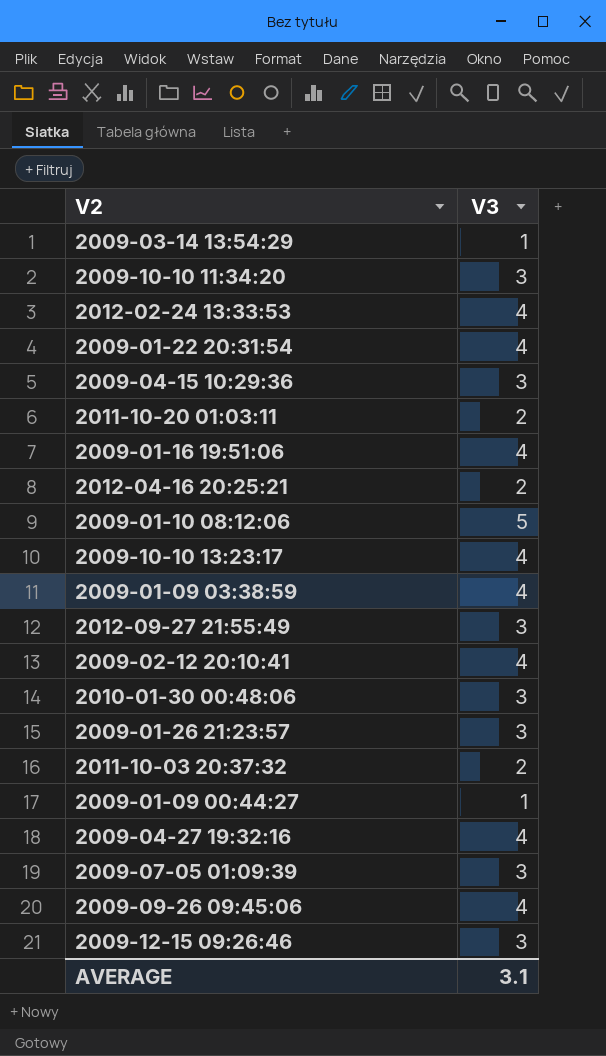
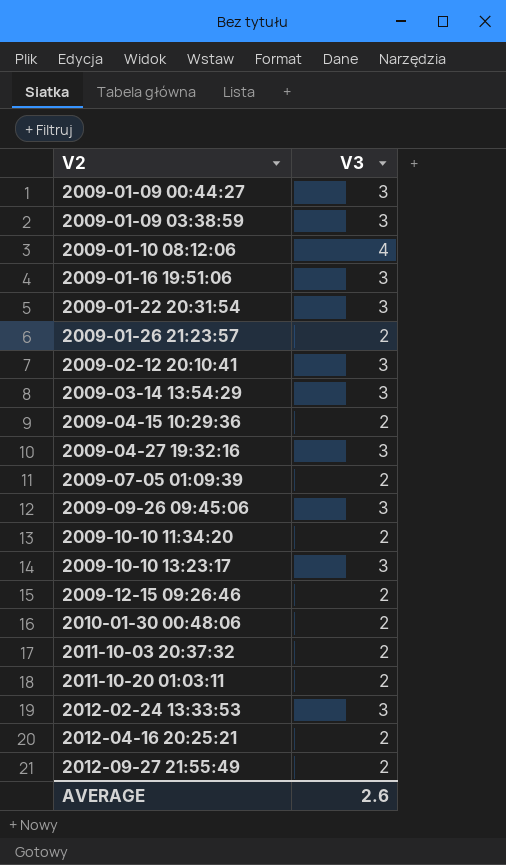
row order: none -> V2 ascending
2009-01-09 00:44:27 | V3: 1 -> 3
2009-01-09 03:38:59 | V3: 4 -> 3
2009-01-10 08:12:06 | V3: 5 -> 4
2009-01-16 19:51:06 | V3: 4 -> 3
2009-01-22 20:31:54 | V3: 4 -> 3
2009-01-26 21:23:57 | V3: 3 -> 2
2009-02-12 20:10:41 | V3: 4 -> 3
2009-03-14 13:54:29 | V3: 1 -> 3
2009-04-15 10:29:36 | V3: 3 -> 2
2009-04-27 19:32:16 | V3: 4 -> 3
2009-07-05 01:09:39 | V3: 3 -> 2
2009-09-26 09:45:06 | V3: 4 -> 3
2009-10-10 11:34:20 | V3: 3 -> 2
2009-10-10 13:23:17 | V3: 4 -> 3
2009-12-15 09:26:46 | V3: 3 -> 2
2010-01-30 00:48:06 | V3: 3 -> 2
2012-02-24 13:33:53 | V3: 4 -> 3
2012-09-27 21:55:49 | V3: 3 -> 2
AVERAGE | V3: 3.1 -> 2.6

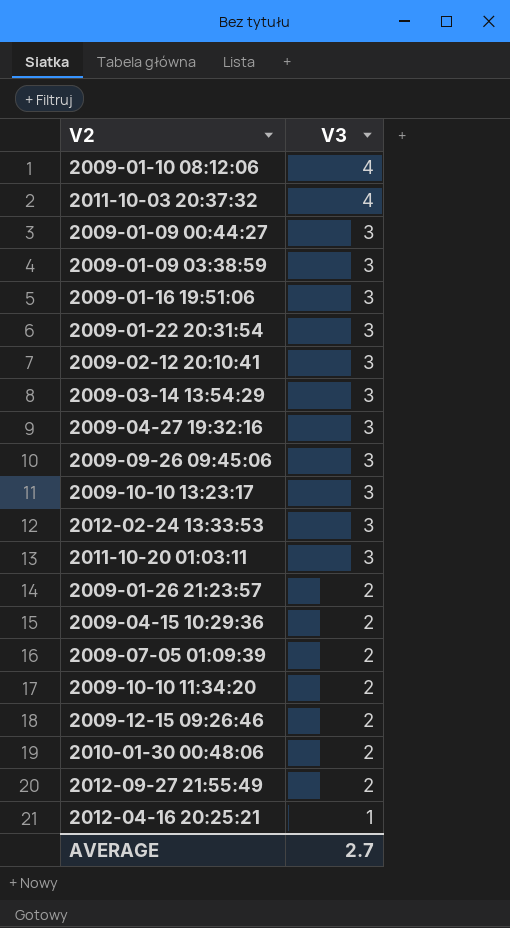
row order: V2 ascending -> V3 descending
2011-10-03 20:37:32 | V3: 2 -> 4
2011-10-20 01:03:11 | V3: 2 -> 3
2012-04-16 20:25:21 | V3: 2 -> 1
AVERAGE | V3: 2.6 -> 2.7

